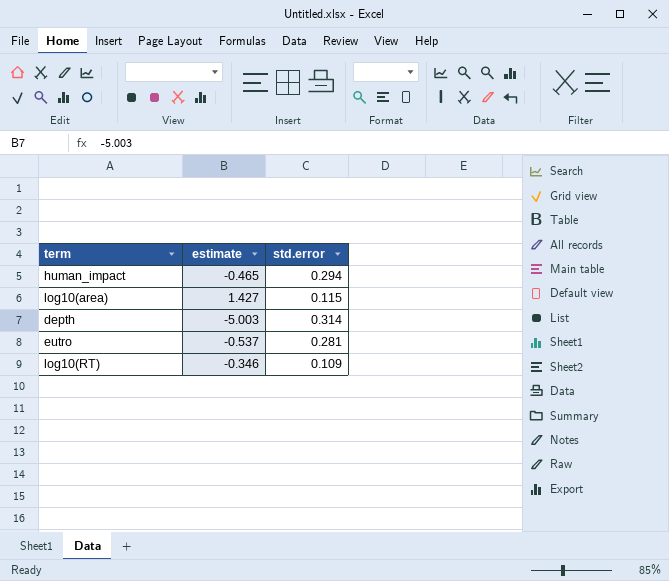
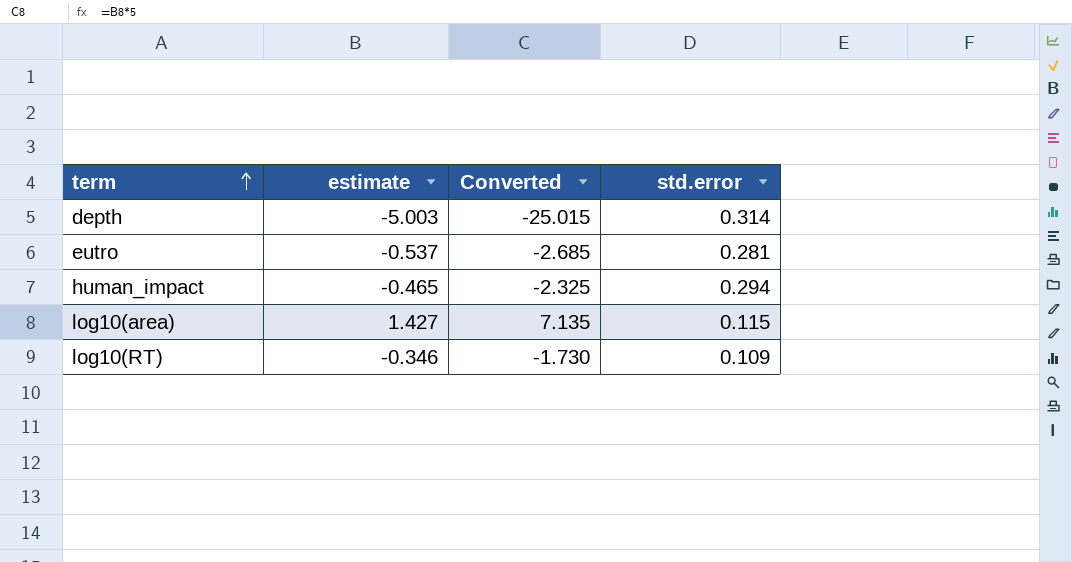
row order: none -> term ascending
column Converted | formula: none -> [estimate] * 5

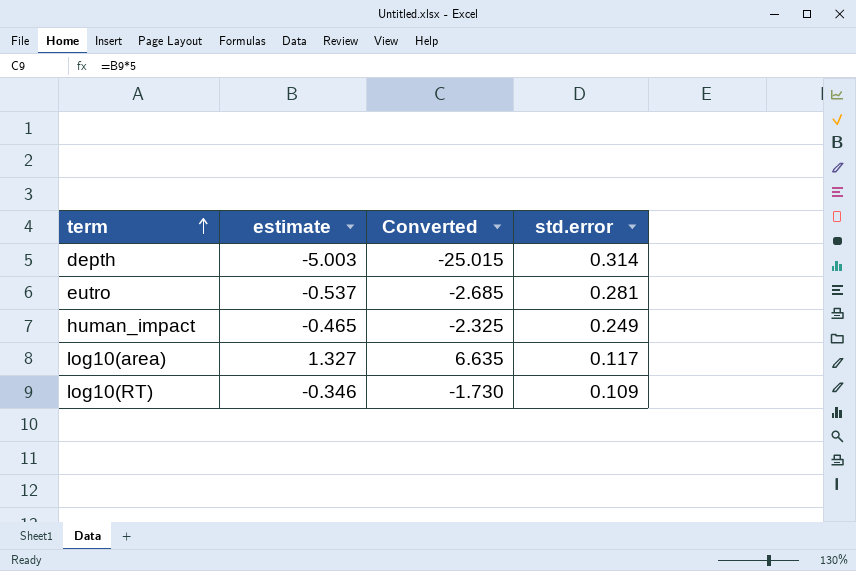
human_impact | std.error: 0.294 -> 0.249
log10(area) | estimate: 1.427 -> 1.327
log10(area) | Converted: 7.135 -> 6.635
log10(area) | std.error: 0.115 -> 0.117

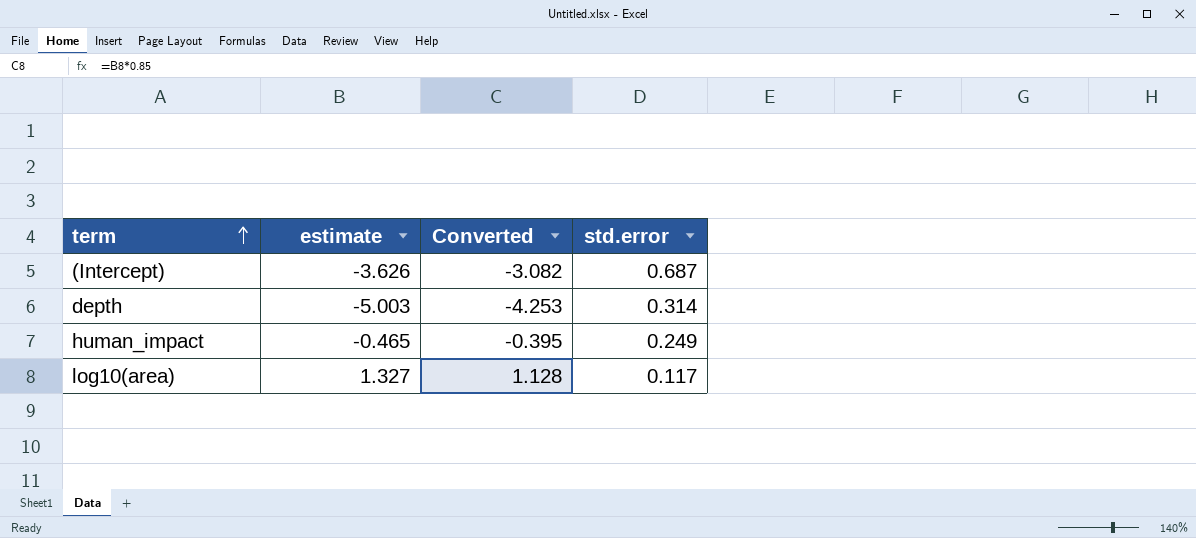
column Converted | formula: [estimate] * 5 -> [estimate] * 0.85
row eutro: -0.537 | -2.685 | 0.281 -> none
row log10(RT): -0.346 | -1.730 | 0.109 -> none
row (Intercept): none -> -3.626 | -3.082 | 0.687

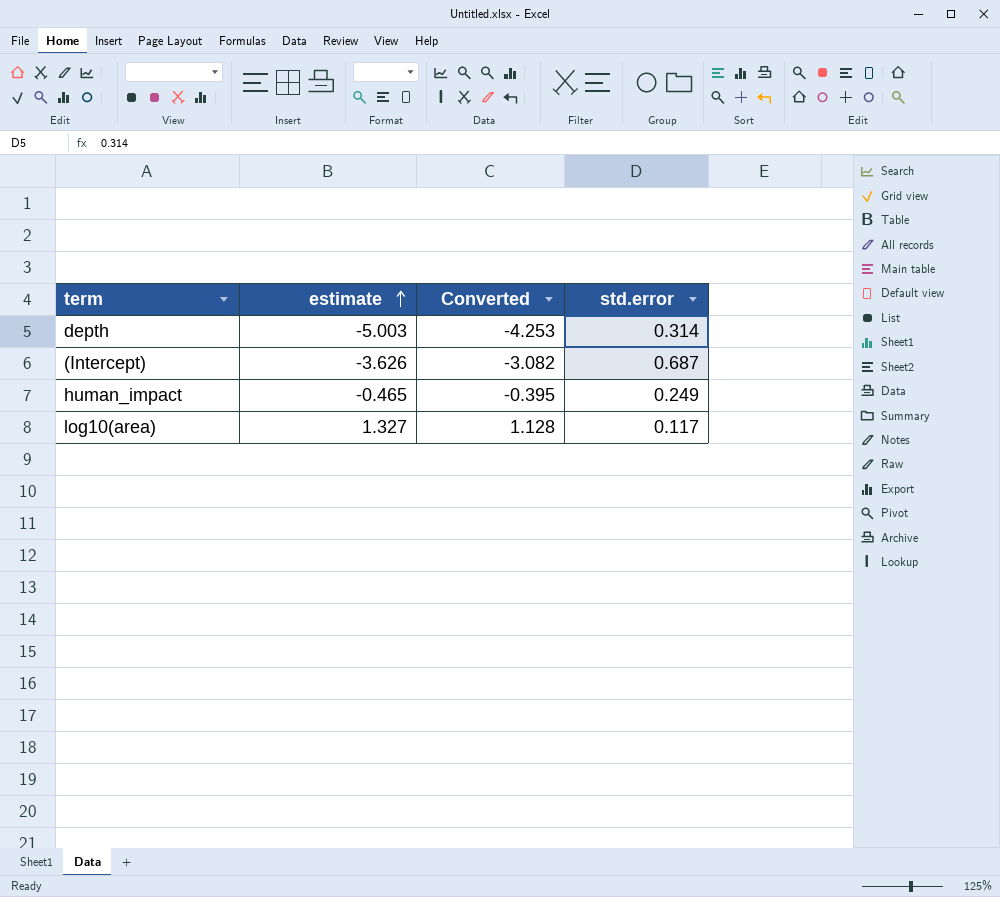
row order: term ascending -> estimate ascending

